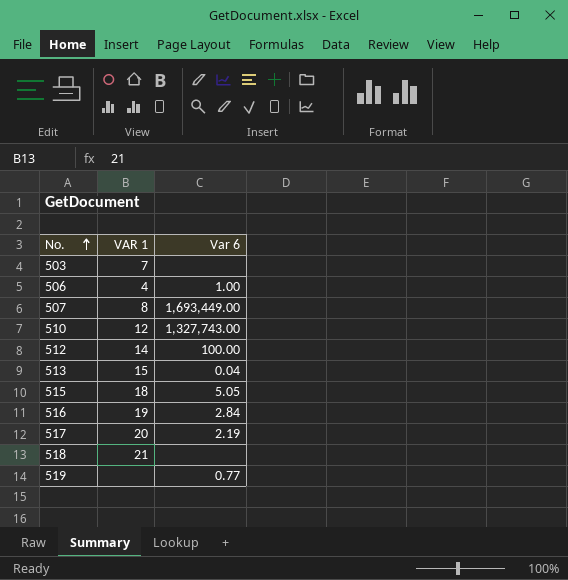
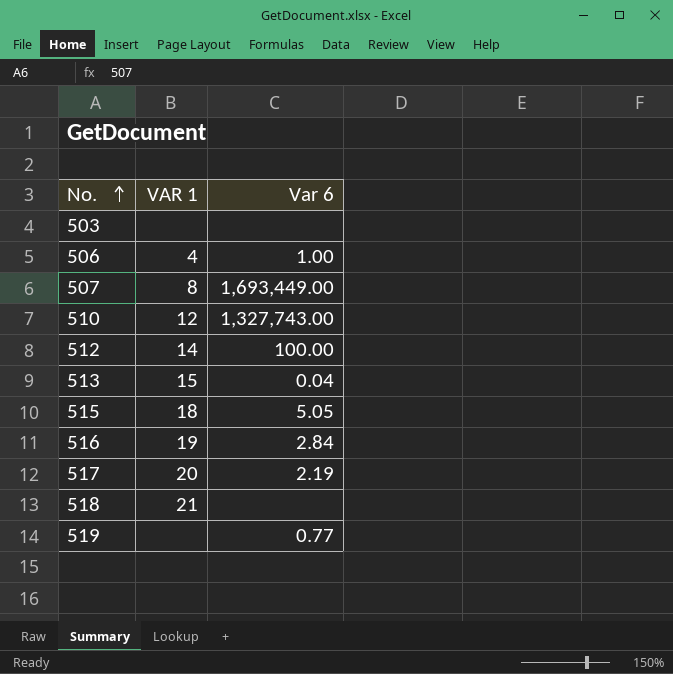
503 | VAR 1: 7 -> none

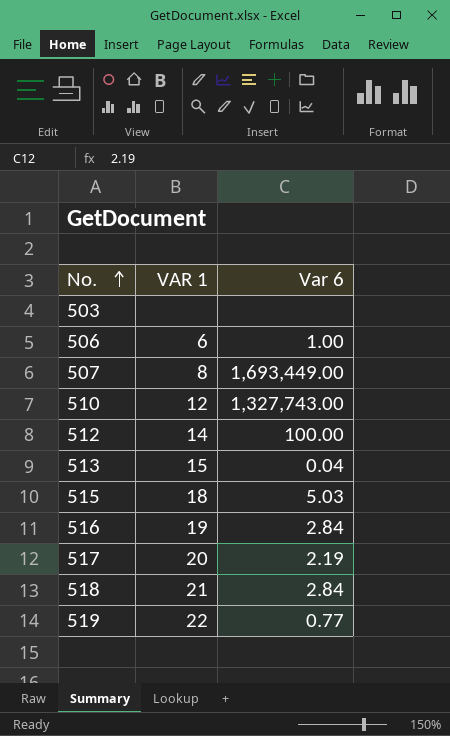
506 | VAR 1: 4 -> 6
515 | Var 6: 5.05 -> 5.03
518 | Var 6: none -> 2.84
519 | VAR 1: none -> 22

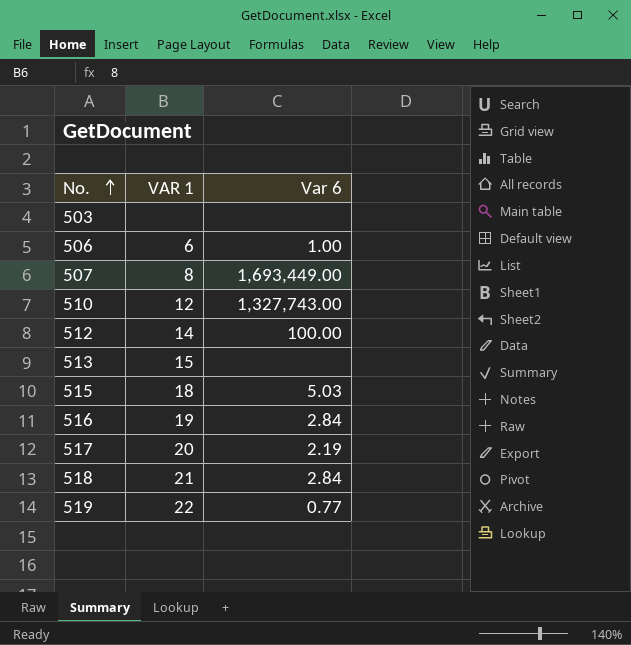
513 | Var 6: 0.04 -> none

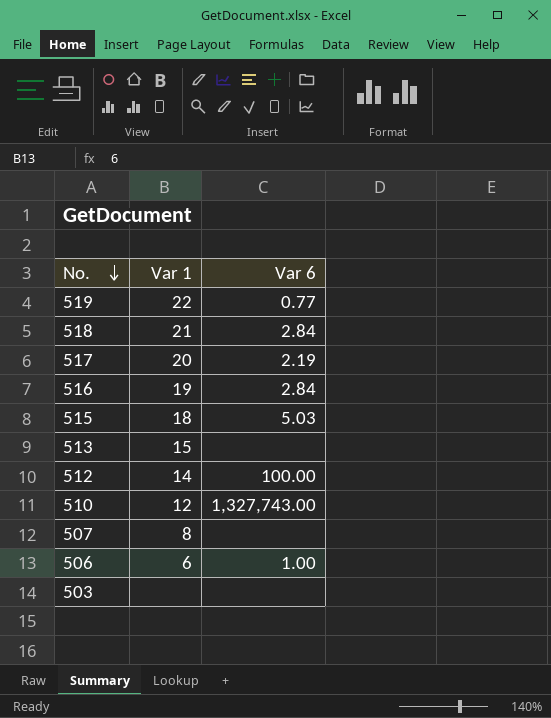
row order: No. ascending -> No. descending
column name: VAR 1 -> Var 1
507 | Var 6: 1,693,449.00 -> none

